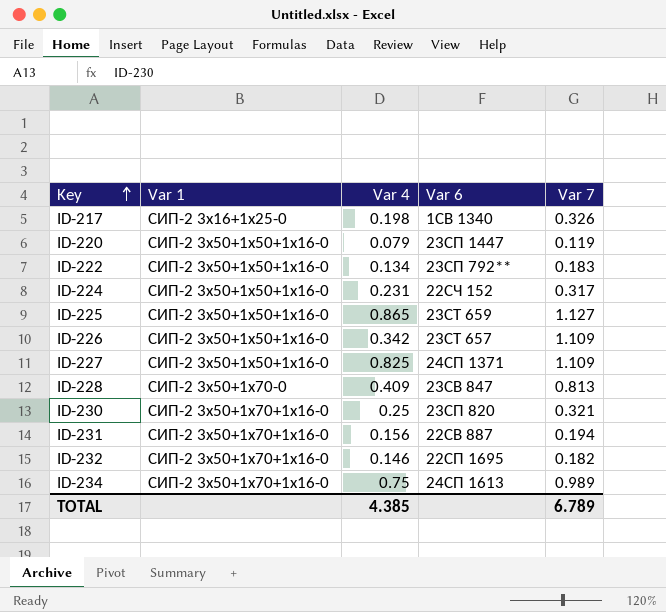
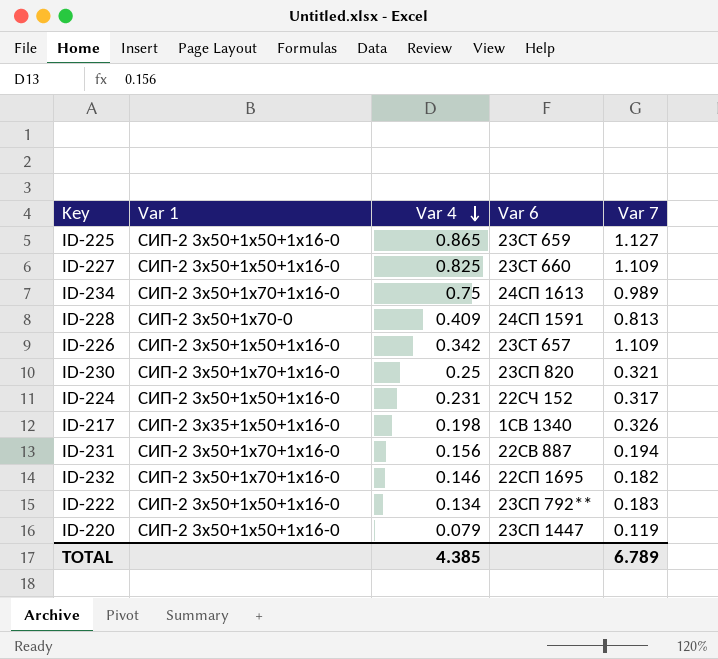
row order: Key ascending -> Var 4 descending
ID-227 | Var 6: 24СП 1371 -> 23СТ 660
ID-228 | Var 6: 23СВ 847 -> 24СП 1591
ID-217 | Var 1: СИП-2 3x16+1x25-0 -> СИП-2 3x35+1x50+1x16-0

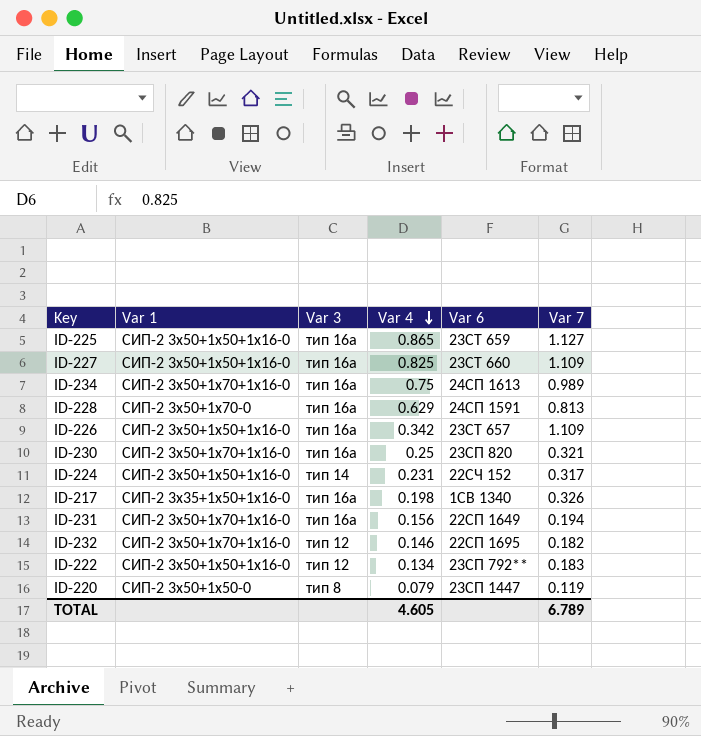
column Var 3 | position: none -> 3
ID-228 | Var 4: 0.409 -> 0.629
ID-231 | Var 6: 22СВ 887 -> 22СП 1649
ID-220 | Var 1: СИП-2 3x50+1x50+1x16-0 -> СИП-2 3x50+1x50-0
TOTAL | Var 4: 4.385 -> 4.605

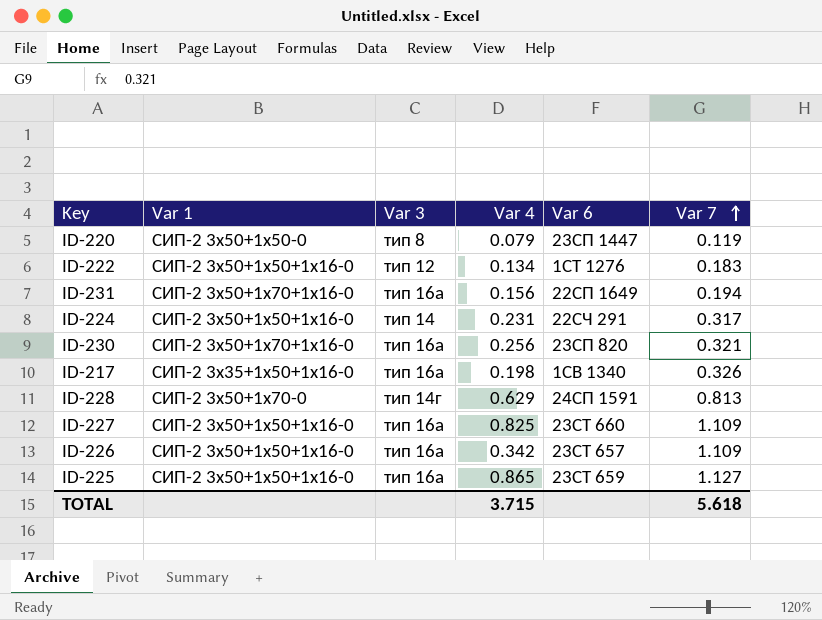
row order: Var 4 descending -> Var 7 ascending
row ID-234: СИП-2 3x50+1x70+1x16-0 | тип 16а | 0.75 | 24СП 1613 | 0.989 -> none
row ID-232: СИП-2 3x50+1x70+1x16-0 | тип 12 | 0.146 | 22СП 1695 | 0.182 -> none
ID-222 | Var 6: 23СП 792** -> 1СТ 1276
ID-224 | Var 6: 22СЧ 152 -> 22СЧ 291
ID-230 | Var 4: 0.25 -> 0.256
ID-228 | Var 3: тип 16а -> тип 14г
TOTAL | Var 4: 4.605 -> 3.715
TOTAL | Var 7: 6.789 -> 5.618

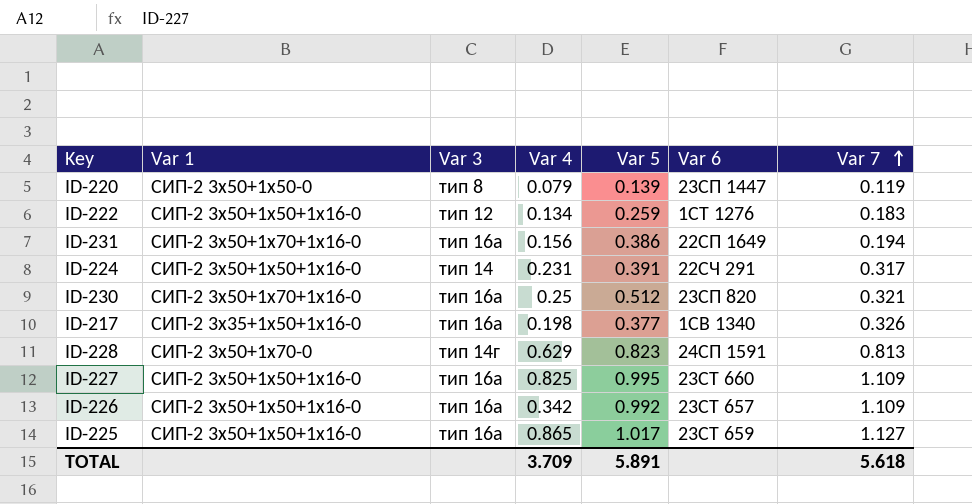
column Var 5 | position: none -> 5
ID-230 | Var 4: 0.256 -> 0.25
TOTAL | Var 4: 3.715 -> 3.709

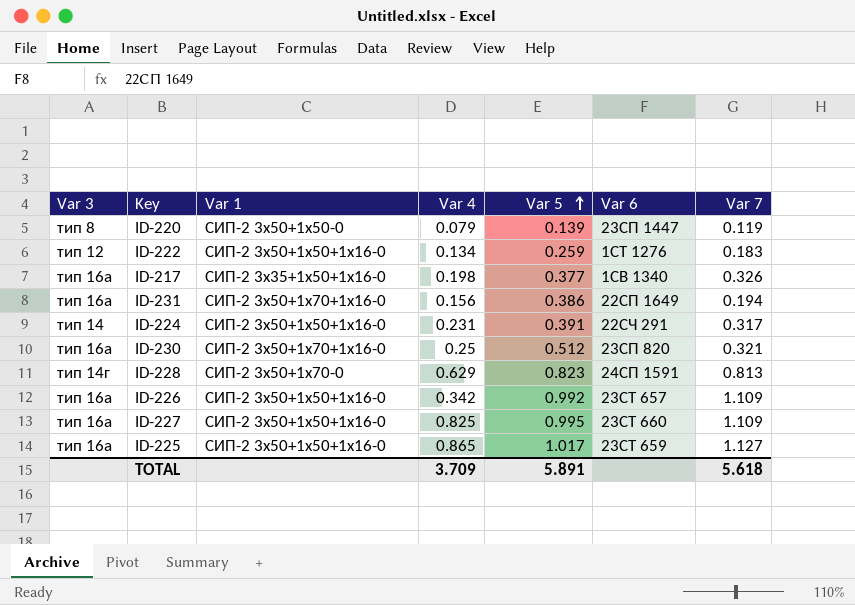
row order: Var 7 ascending -> Var 5 ascending
column Var 3 | position: 3 -> 1

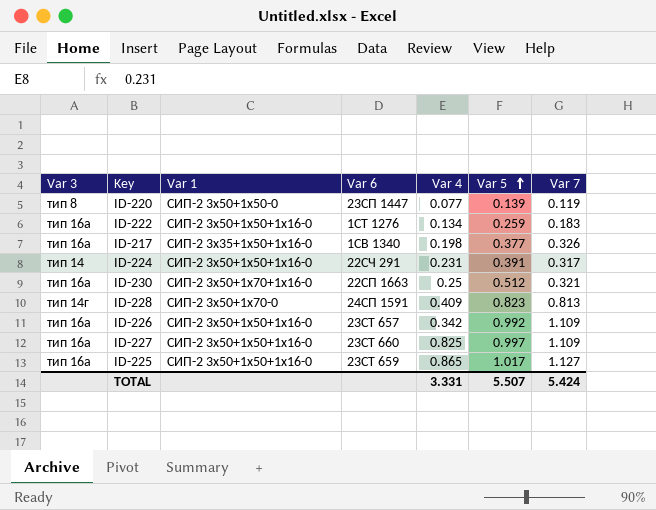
column Var 6 | position: 6 -> 4
row ID-231: тип 16а | СИП-2 3x50+1x70+1x16-0 | 0.156 | 0.386 | 22СП 1649 | 0.194 -> none
ID-220 | Var 4: 0.079 -> 0.077
ID-222 | Var 3: тип 12 -> тип 16а
ID-230 | Var 6: 23СП 820 -> 22СП 1663
ID-228 | Var 4: 0.629 -> 0.409
ID-227 | Var 5: 0.995 -> 0.997
TOTAL | Var 4: 3.709 -> 3.331
TOTAL | Var 5: 5.891 -> 5.507
TOTAL | Var 7: 5.618 -> 5.424

